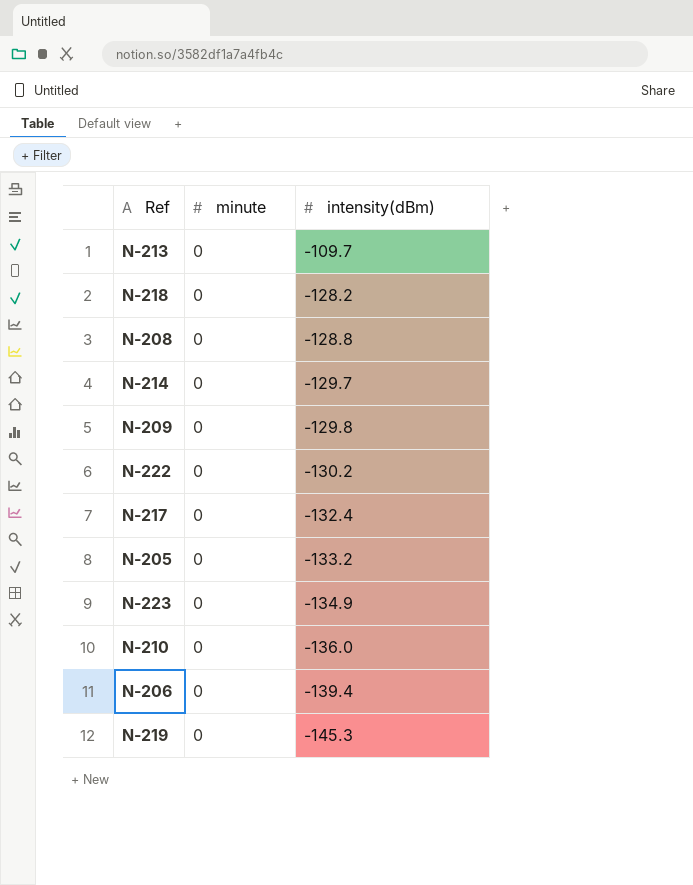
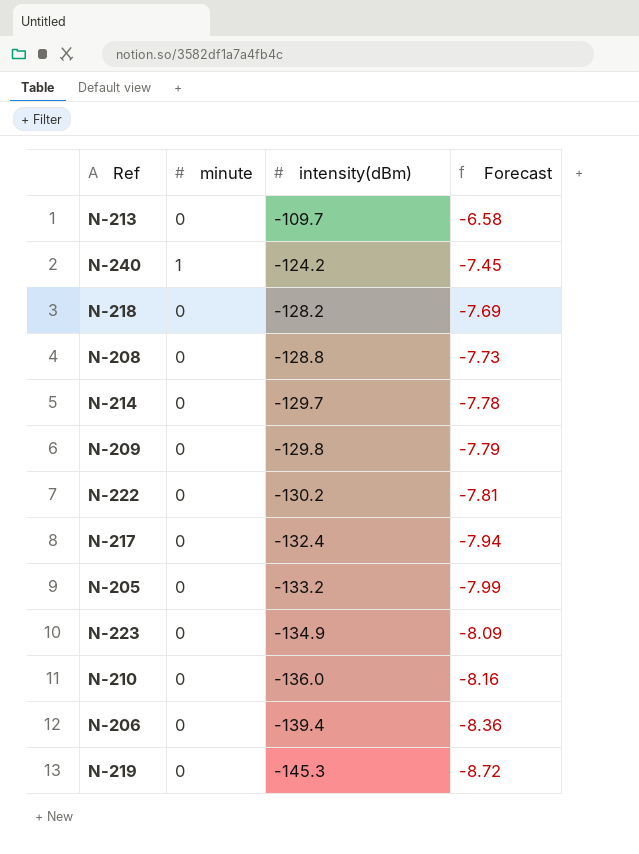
column Forecast | formula: none -> [intensity(dBm)] * 0.06
row N-240: none -> 1 | -124.2 | -7.45

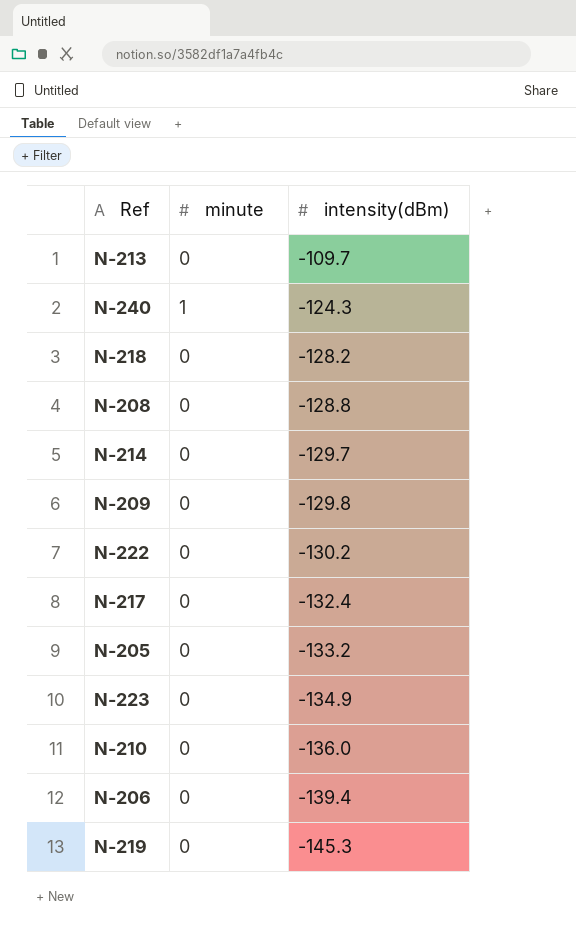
column Forecast | formula: [intensity(dBm)] * 0.06 -> none
N-240 | intensity(dBm): -124.2 -> -124.3

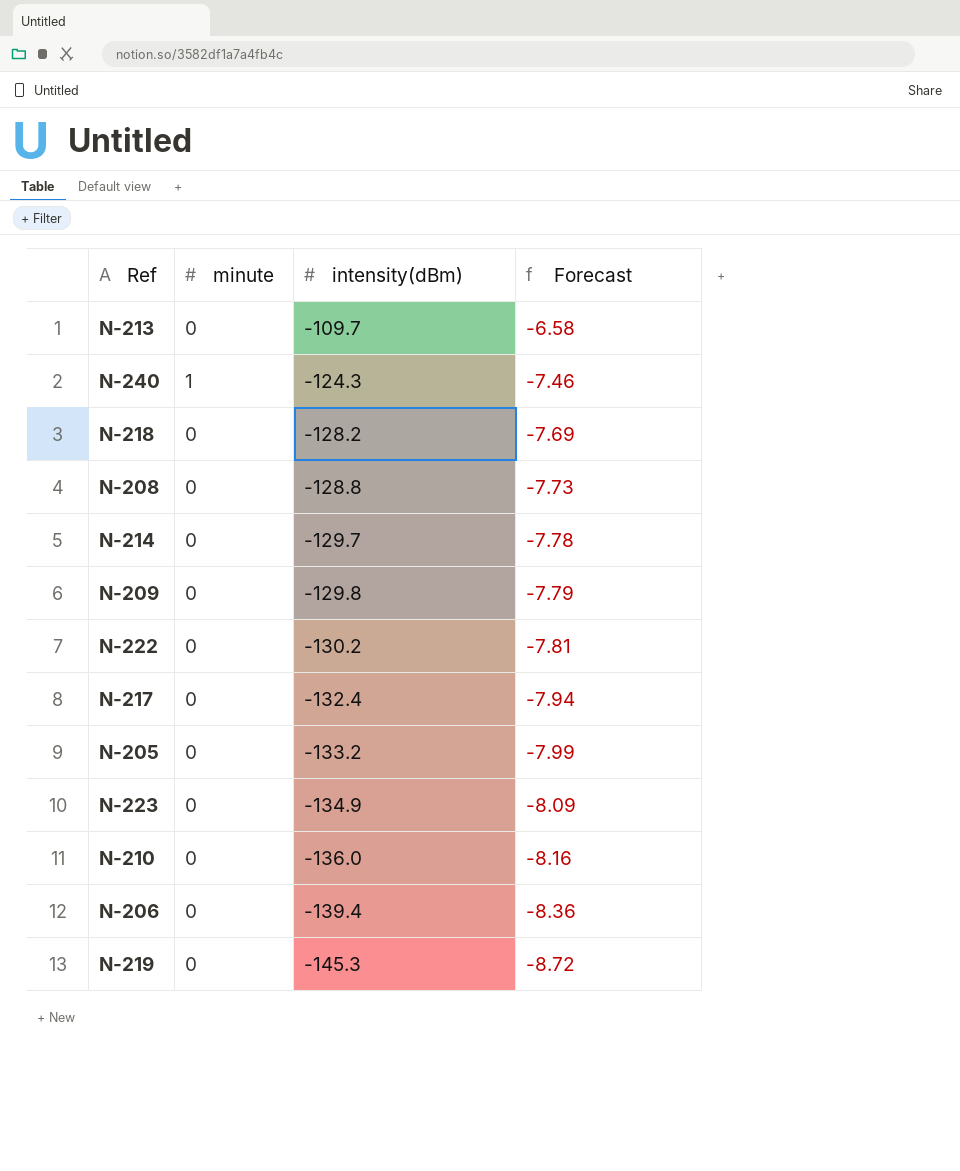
column Forecast | formula: none -> [intensity(dBm)] * 0.06

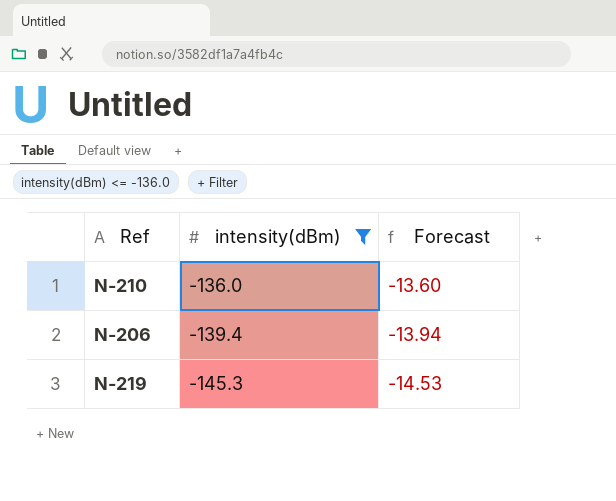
filter: none -> intensity(dBm) <= -136.0
column minute | position: 2 -> none
column Forecast | formula: [intensity(dBm)] * 0.06 -> [intensity(dBm)] * 0.1

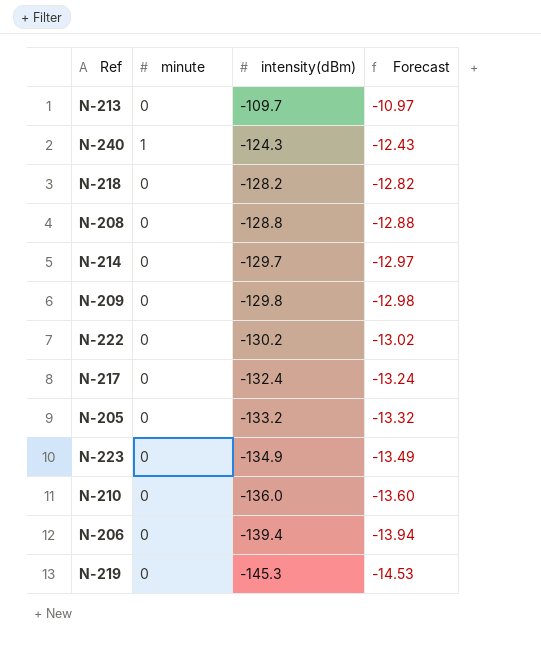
filter: intensity(dBm) <= -136.0 -> none
column minute | position: none -> 2

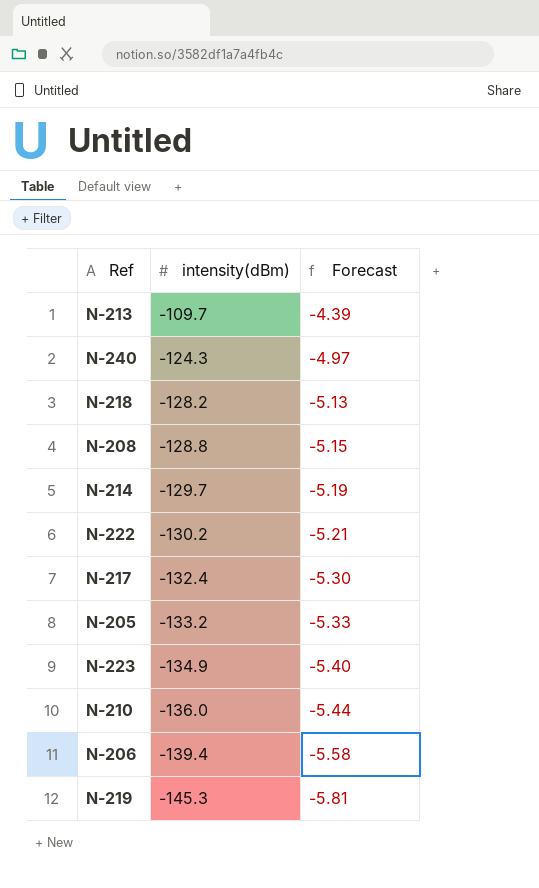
column minute | position: 2 -> none
column Forecast | formula: [intensity(dBm)] * 0.1 -> [intensity(dBm)] * 0.04
row N-209: 0 | -129.8 | -12.98 -> none

